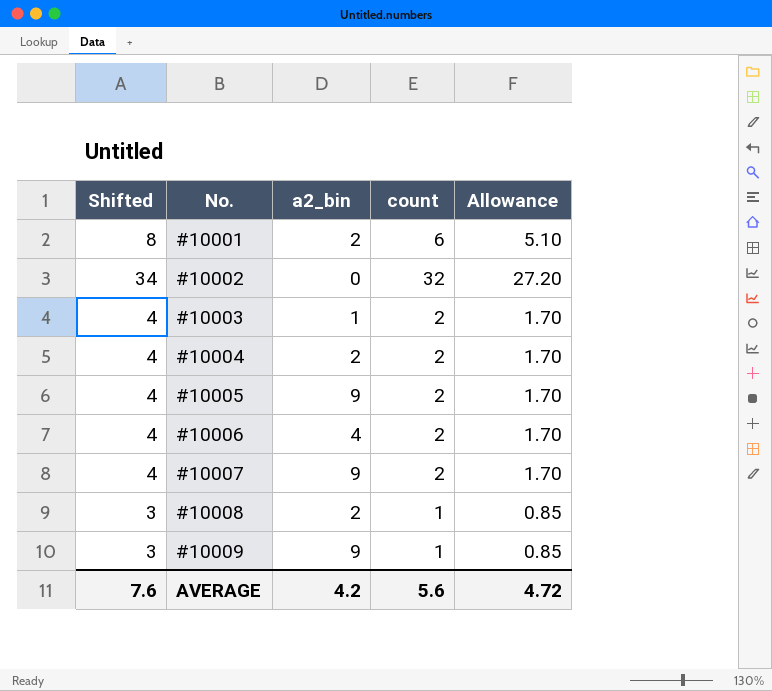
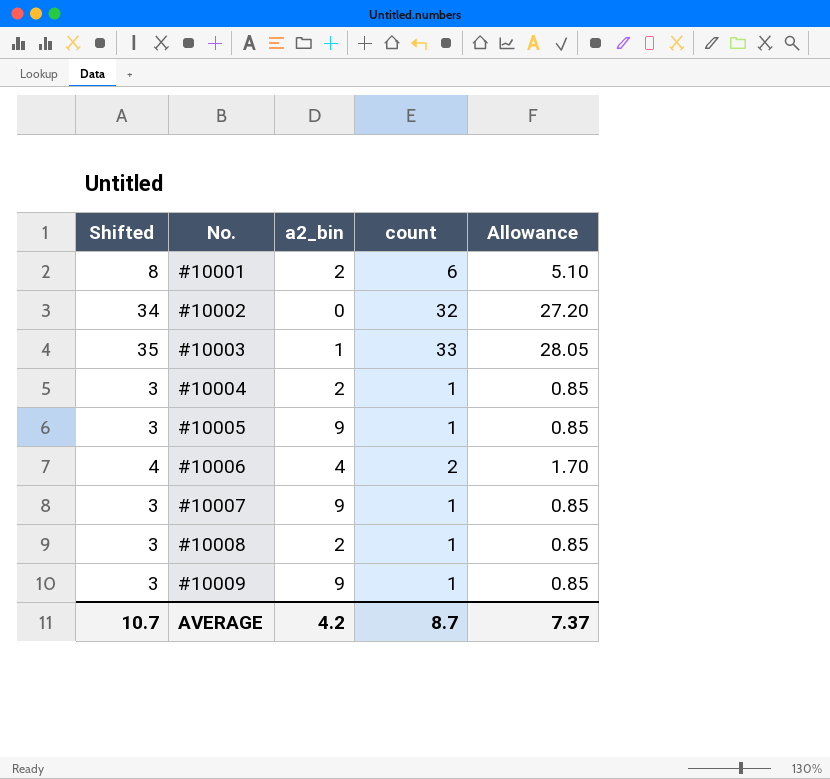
#10003 | Shifted: 4 -> 35
#10003 | count: 2 -> 33
#10003 | Allowance: 1.70 -> 28.05
#10004 | Shifted: 4 -> 3
#10004 | count: 2 -> 1
#10004 | Allowance: 1.70 -> 0.85
#10005 | Shifted: 4 -> 3
#10005 | count: 2 -> 1
#10005 | Allowance: 1.70 -> 0.85
#10007 | Shifted: 4 -> 3
#10007 | count: 2 -> 1
#10007 | Allowance: 1.70 -> 0.85
AVERAGE | Shifted: 7.6 -> 10.7
AVERAGE | count: 5.6 -> 8.7
AVERAGE | Allowance: 4.72 -> 7.37

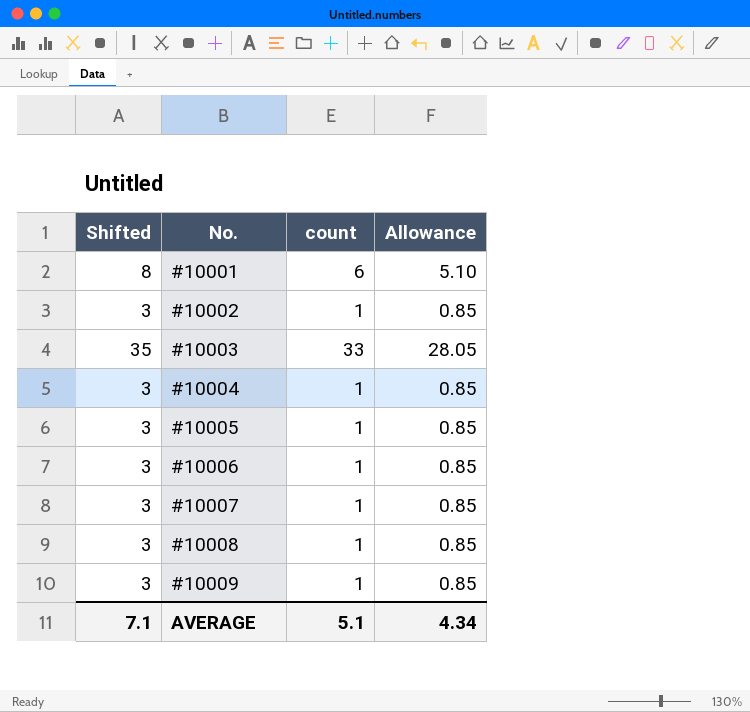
column a2_bin | position: 3 -> none
#10002 | Shifted: 34 -> 3
#10002 | count: 32 -> 1
#10002 | Allowance: 27.20 -> 0.85
#10006 | Shifted: 4 -> 3
#10006 | count: 2 -> 1
#10006 | Allowance: 1.70 -> 0.85
AVERAGE | Shifted: 10.7 -> 7.1
AVERAGE | count: 8.7 -> 5.1
AVERAGE | Allowance: 7.37 -> 4.34

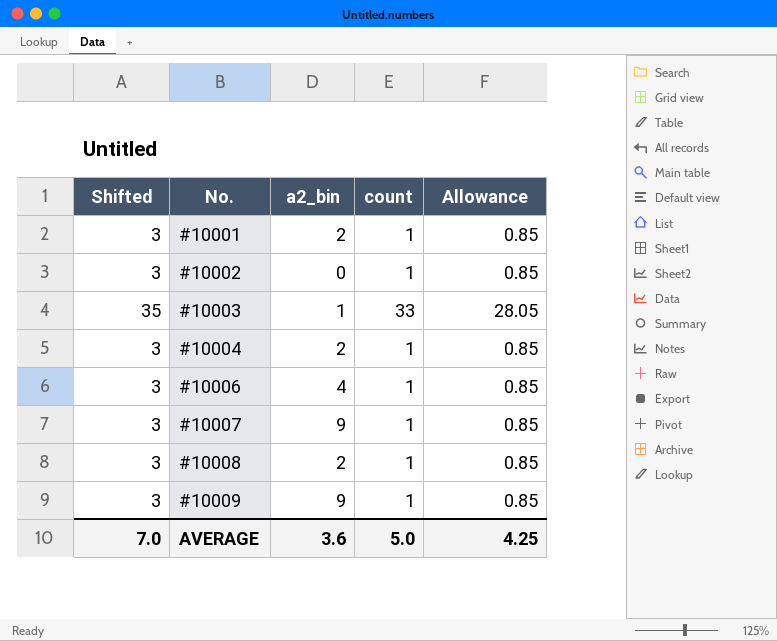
column a2_bin | position: none -> 3
row #10005: 3 | 1 | 0.85 -> none
#10001 | Shifted: 8 -> 3
#10001 | count: 6 -> 1
#10001 | Allowance: 5.10 -> 0.85
AVERAGE | Shifted: 7.1 -> 7.0
AVERAGE | count: 5.1 -> 5.0
AVERAGE | Allowance: 4.34 -> 4.25

